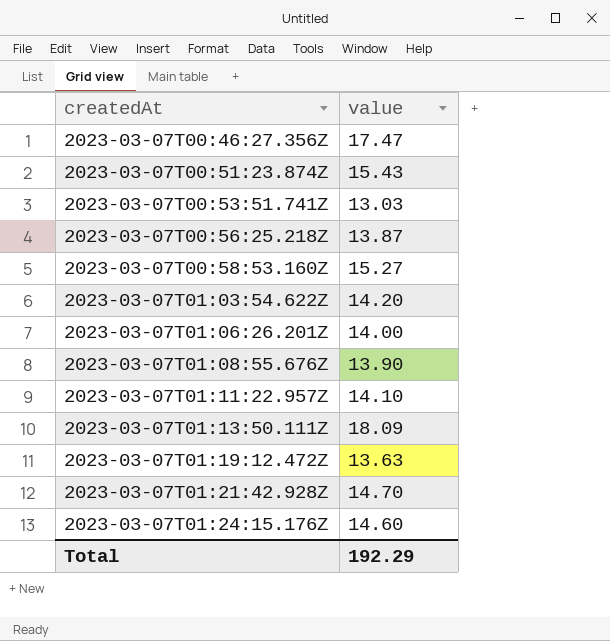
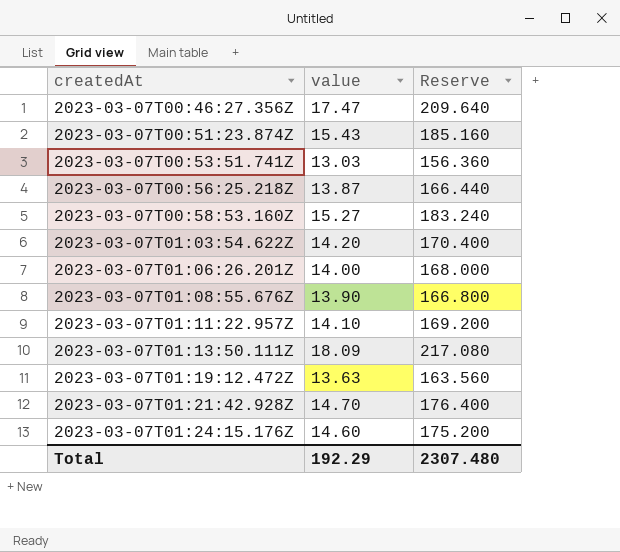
column Reserve | formula: none -> [value] * 12

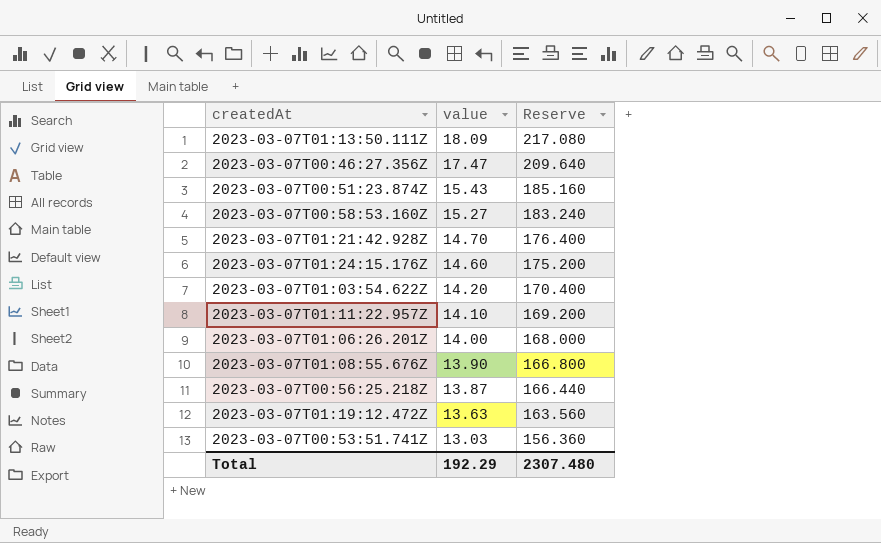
row order: createdAt ascending -> value descending

